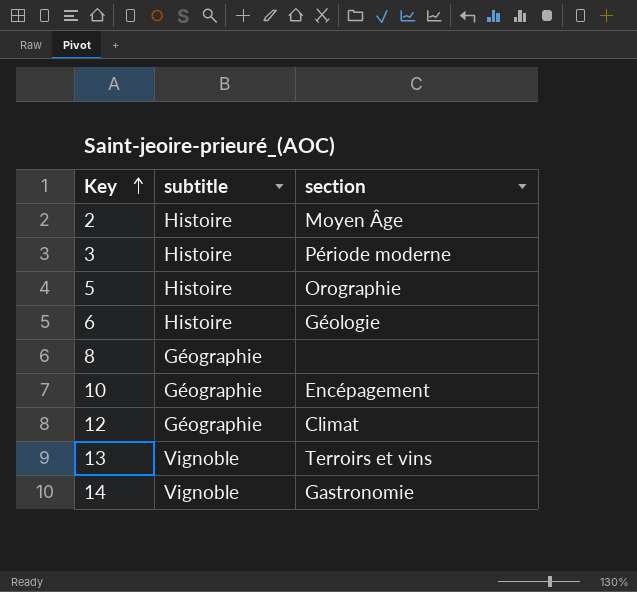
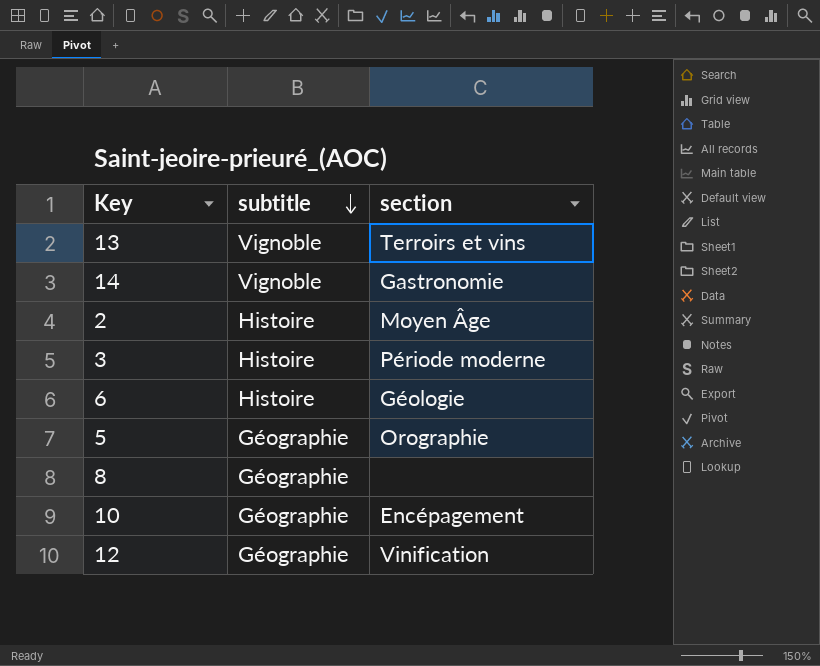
row order: Key ascending -> subtitle descending
5 | subtitle: Histoire -> Géographie
12 | section: Climat -> Vinification

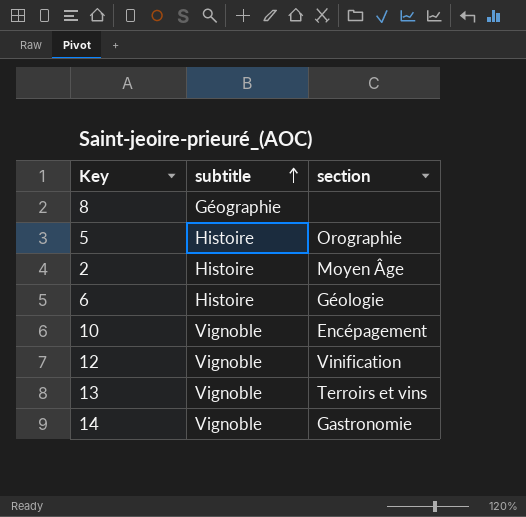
row order: subtitle descending -> subtitle ascending
row 3: Histoire | Période moderne -> none
5 | subtitle: Géographie -> Histoire
10 | subtitle: Géographie -> Vignoble
12 | subtitle: Géographie -> Vignoble

